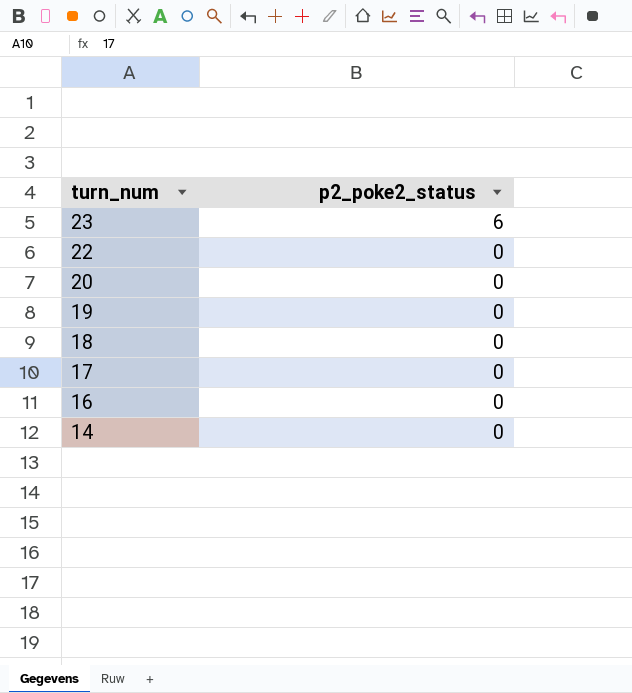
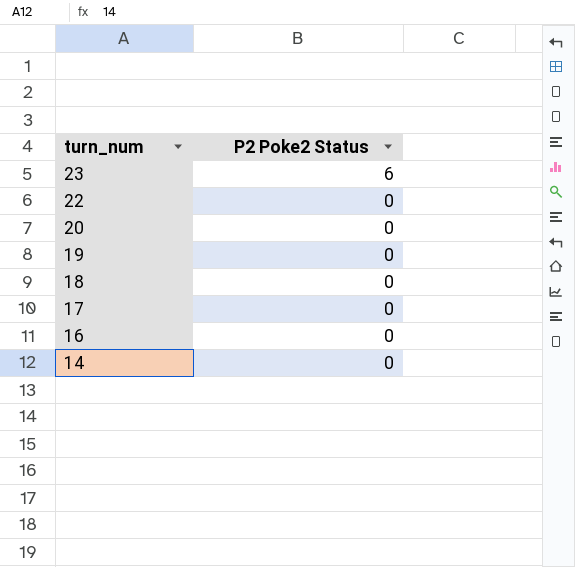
column name: p2_poke2_status -> P2 Poke2 Status

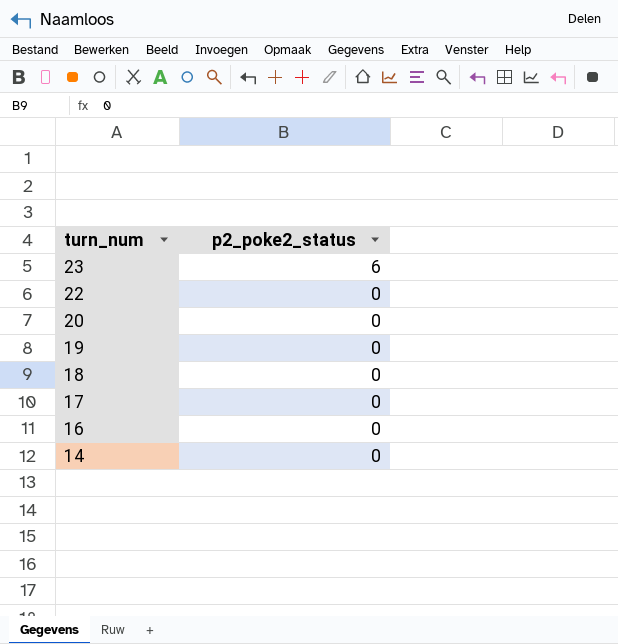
column name: P2 Poke2 Status -> p2_poke2_status

